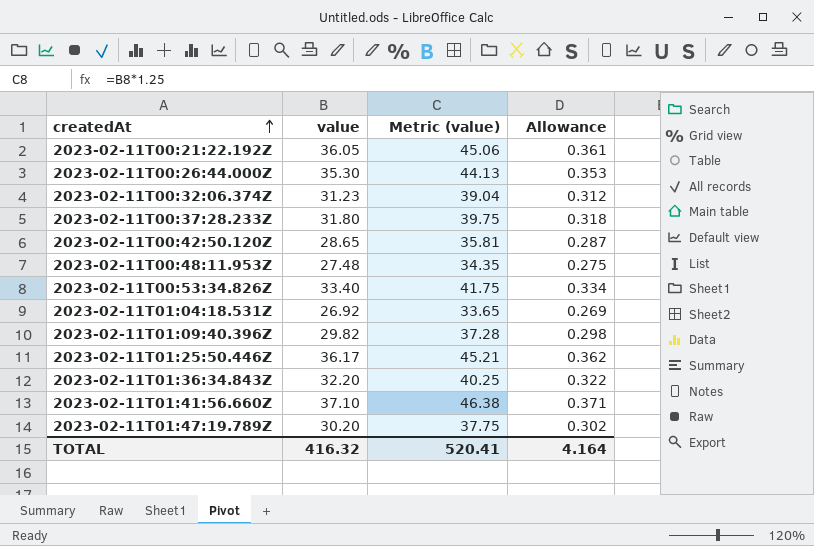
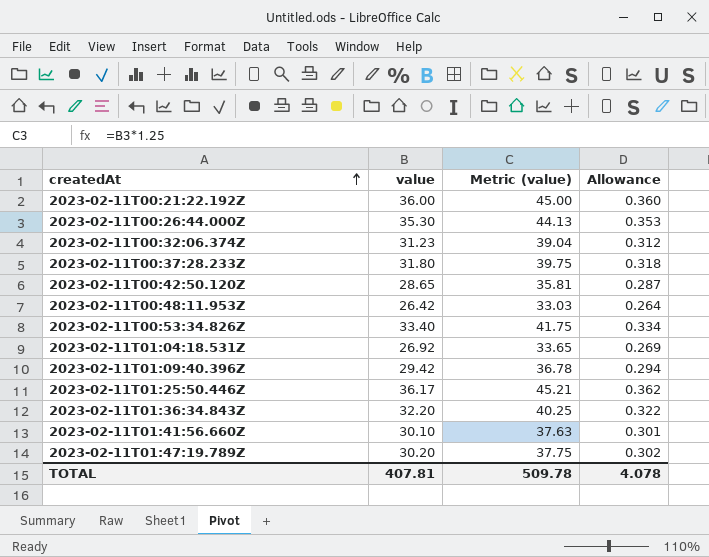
2023-02-11T00:21:22.192Z | value: 36.05 -> 36.00
2023-02-11T00:21:22.192Z | Metric (value): 45.06 -> 45.00
2023-02-11T00:21:22.192Z | Allowance: 0.361 -> 0.360
2023-02-11T00:48:11.953Z | value: 27.48 -> 26.42
2023-02-11T00:48:11.953Z | Metric (value): 34.35 -> 33.03
2023-02-11T00:48:11.953Z | Allowance: 0.275 -> 0.264
2023-02-11T01:09:40.396Z | value: 29.82 -> 29.42
2023-02-11T01:09:40.396Z | Metric (value): 37.28 -> 36.78
2023-02-11T01:09:40.396Z | Allowance: 0.298 -> 0.294
2023-02-11T01:41:56.660Z | value: 37.10 -> 30.10
2023-02-11T01:41:56.660Z | Metric (value): 46.38 -> 37.63
2023-02-11T01:41:56.660Z | Allowance: 0.371 -> 0.301
TOTAL | value: 416.32 -> 407.81
TOTAL | Metric (value): 520.41 -> 509.78
TOTAL | Allowance: 4.164 -> 4.078

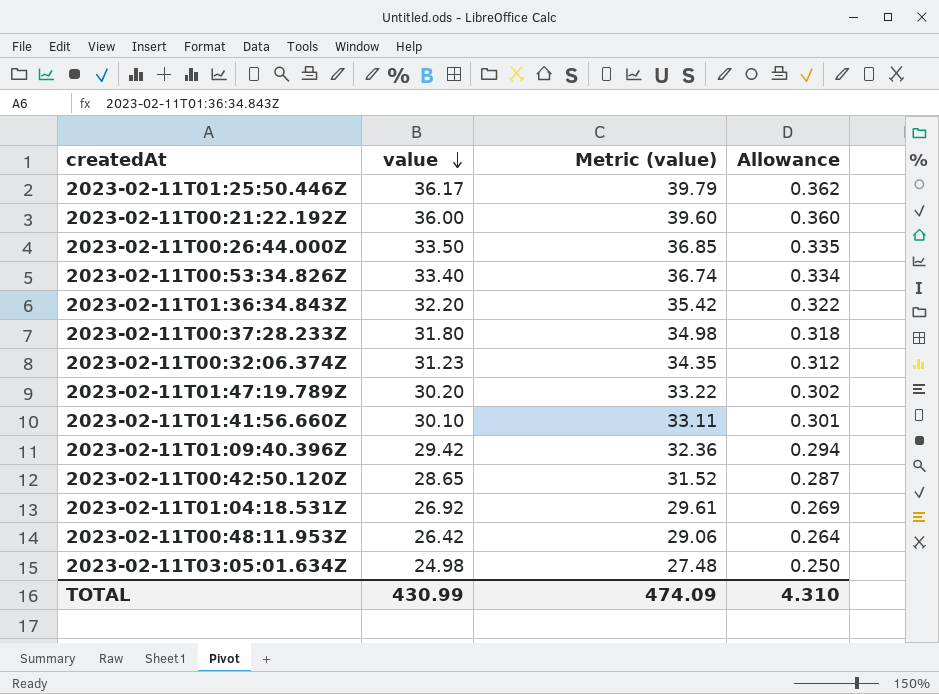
row order: createdAt ascending -> value descending
column Metric (value) | formula: [value] * 1.25 -> [value] * 1.1
2023-02-11T00:26:44.000Z | value: 35.30 -> 33.50
2023-02-11T00:26:44.000Z | Allowance: 0.353 -> 0.335
row 2023-02-11T03:05:01.634Z: none -> 24.98 | 27.48 | 0.250
TOTAL | value: 407.81 -> 430.99
TOTAL | Metric (value): 509.78 -> 474.09
TOTAL | Allowance: 4.078 -> 4.310

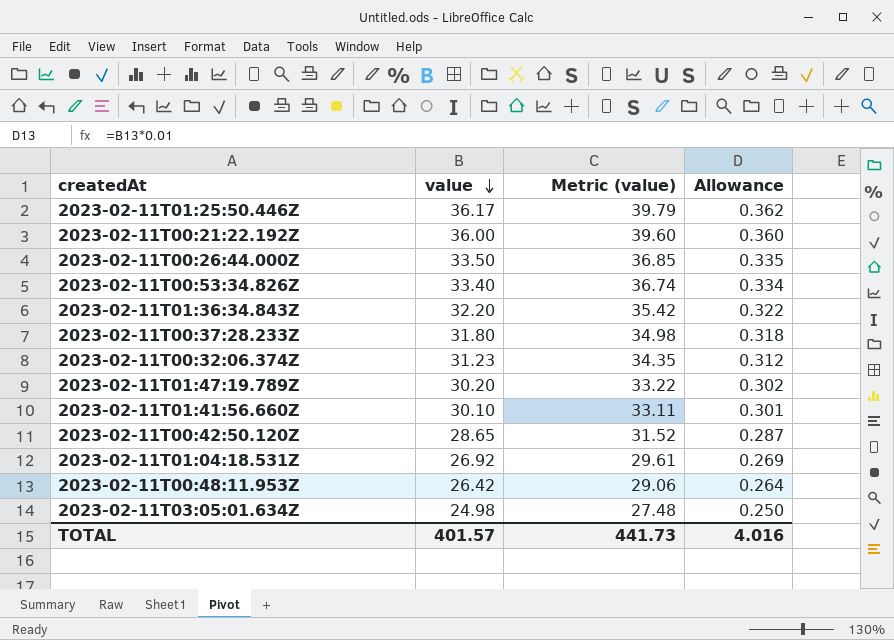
row 2023-02-11T01:09:40.396Z: 29.42 | 32.36 | 0.294 -> none
TOTAL | value: 430.99 -> 401.57
TOTAL | Metric (value): 474.09 -> 441.73
TOTAL | Allowance: 4.310 -> 4.016

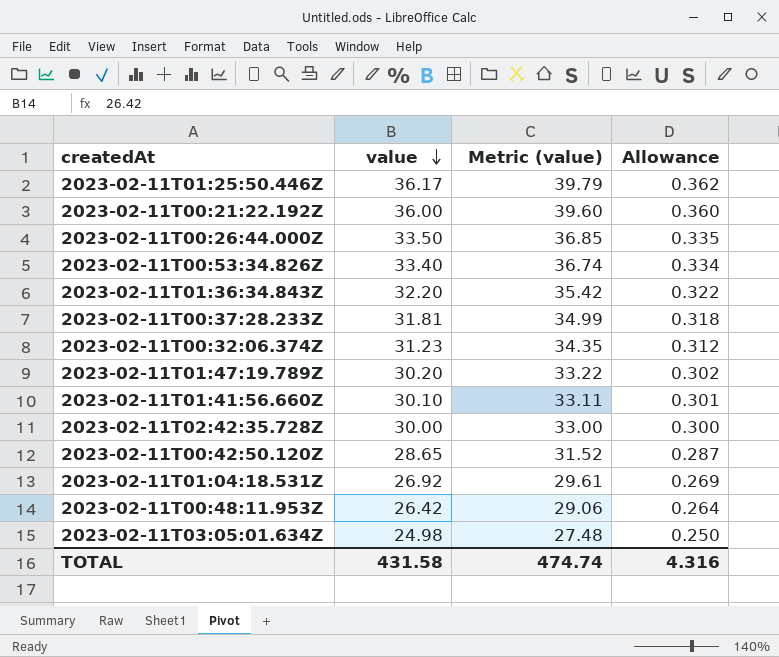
2023-02-11T00:37:28.233Z | value: 31.80 -> 31.81
2023-02-11T00:37:28.233Z | Metric (value): 34.98 -> 34.99
row 2023-02-11T02:42:35.728Z: none -> 30.00 | 33.00 | 0.300
TOTAL | value: 401.57 -> 431.58
TOTAL | Metric (value): 441.73 -> 474.74
TOTAL | Allowance: 4.016 -> 4.316

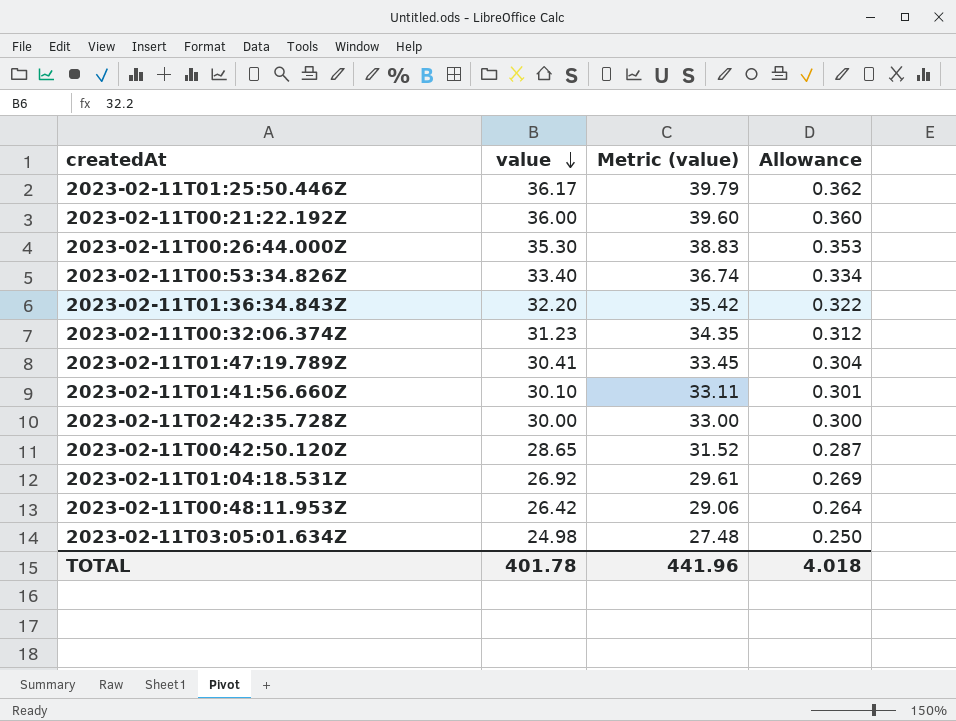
row 2023-02-11T00:37:28.233Z: 31.81 | 34.99 | 0.318 -> none
2023-02-11T00:26:44.000Z | value: 33.50 -> 35.30
2023-02-11T00:26:44.000Z | Metric (value): 36.85 -> 38.83
2023-02-11T00:26:44.000Z | Allowance: 0.335 -> 0.353
2023-02-11T01:47:19.789Z | value: 30.20 -> 30.41
2023-02-11T01:47:19.789Z | Metric (value): 33.22 -> 33.45
2023-02-11T01:47:19.789Z | Allowance: 0.302 -> 0.304
TOTAL | value: 431.58 -> 401.78
TOTAL | Metric (value): 474.74 -> 441.96
TOTAL | Allowance: 4.316 -> 4.018

